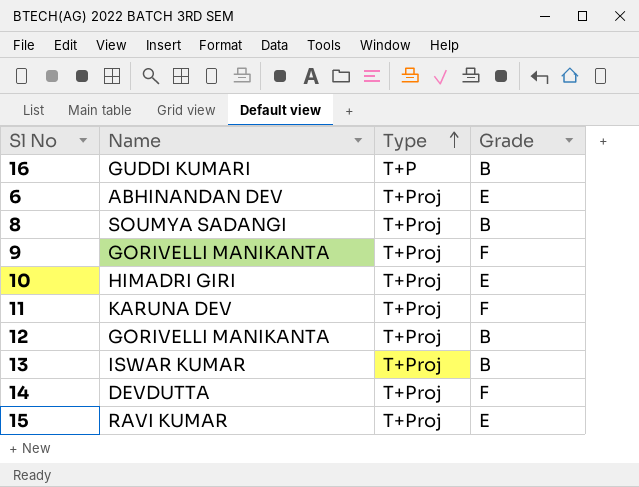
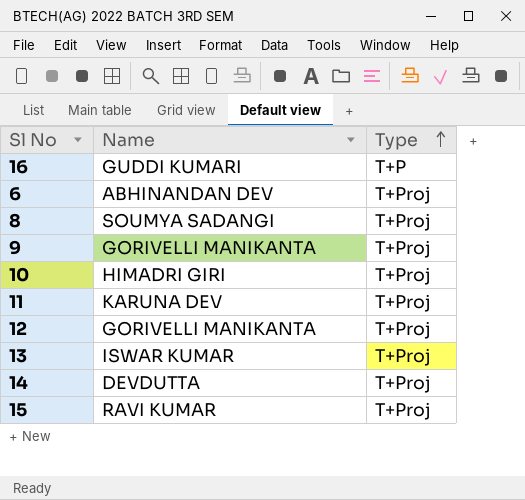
column Grade | position: 4 -> none

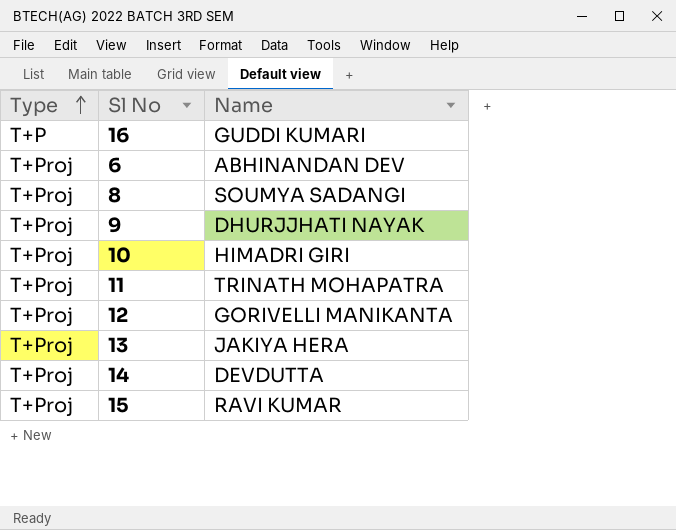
column Type | position: 3 -> 1
9 | Name: GORIVELLI MANIKANTA -> DHURJJHATI NAYAK
11 | Name: KARUNA DEV -> TRINATH MOHAPATRA
13 | Name: ISWAR KUMAR -> JAKIYA HERA

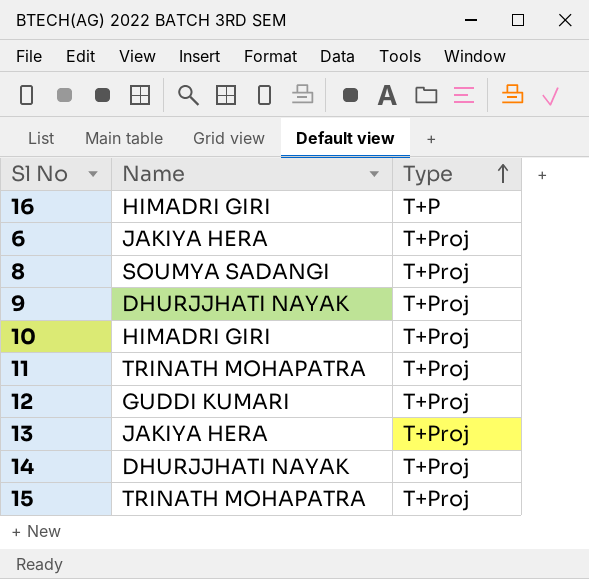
column Type | position: 1 -> 3
16 | Name: GUDDI KUMARI -> HIMADRI GIRI
6 | Name: ABHINANDAN DEV -> JAKIYA HERA
12 | Name: GORIVELLI MANIKANTA -> GUDDI KUMARI
14 | Name: DEVDUTTA -> DHURJJHATI NAYAK
15 | Name: RAVI KUMAR -> TRINATH MOHAPATRA

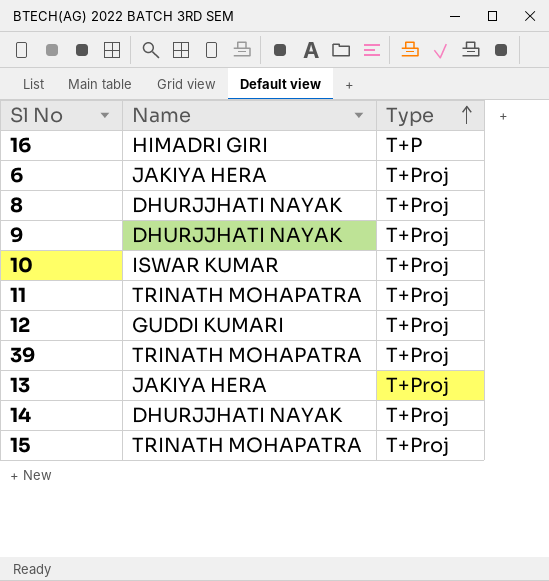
8 | Name: SOUMYA SADANGI -> DHURJJHATI NAYAK
10 | Name: HIMADRI GIRI -> ISWAR KUMAR
row 39: none -> TRINATH MOHAPATRA | T+Proj

